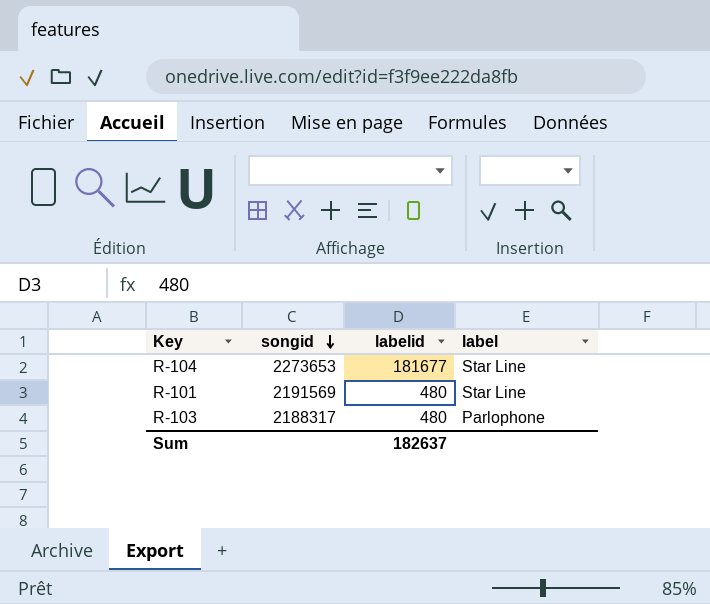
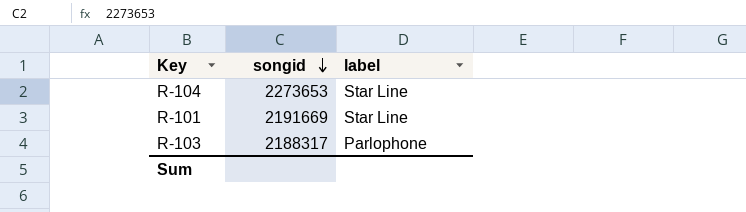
column labelid | position: 3 -> none
R-101 | songid: 2191569 -> 2191669

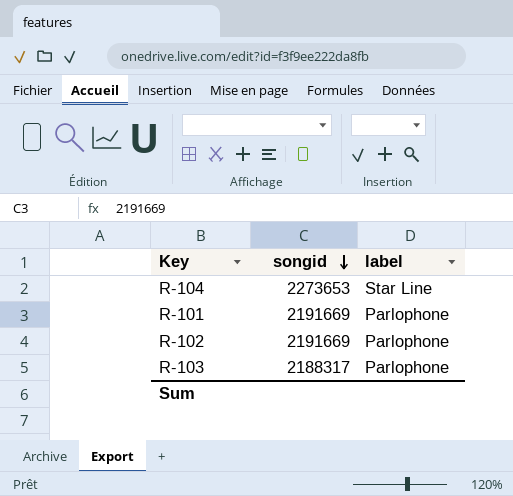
R-101 | label: Star Line -> Parlophone
row R-102: none -> 2191669 | Parlophone

